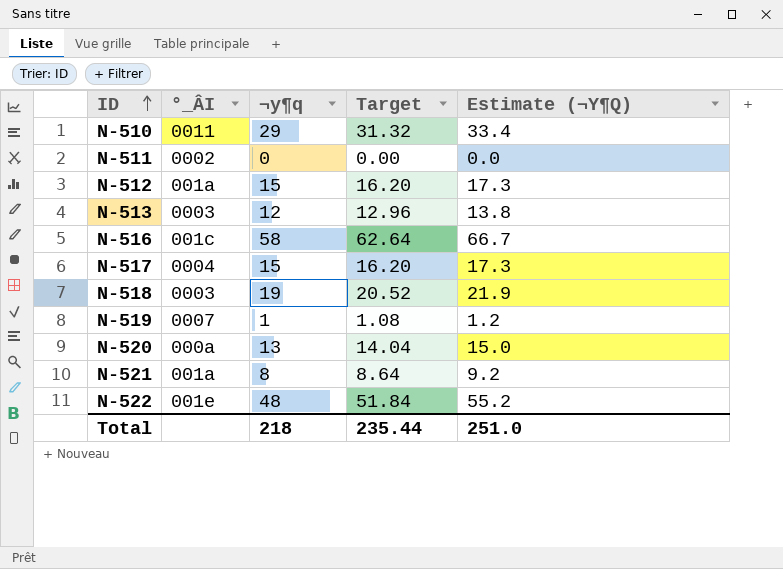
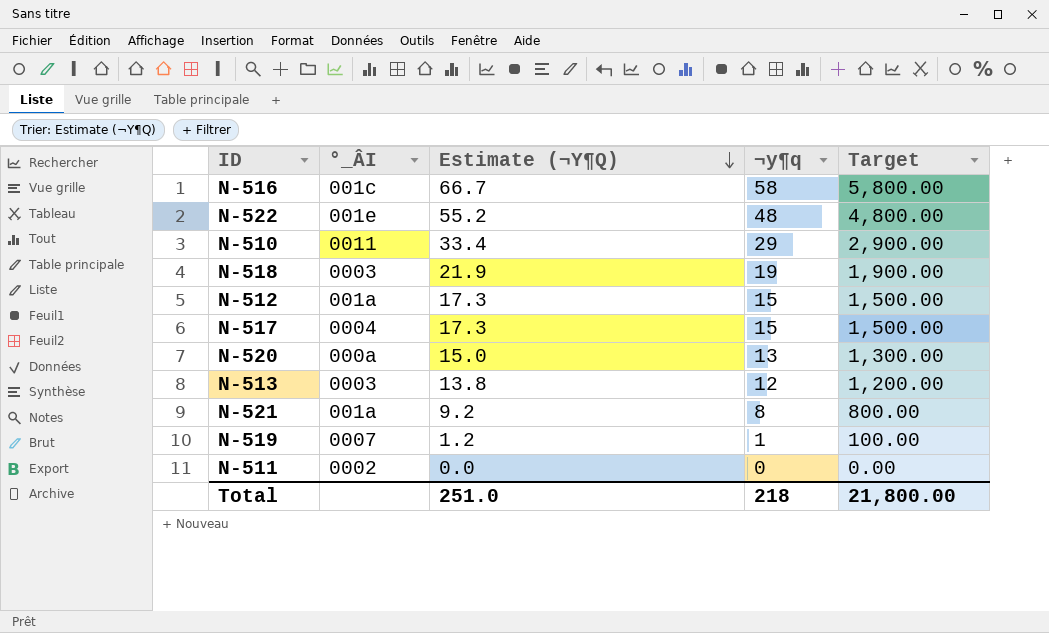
row order: ID ascending -> Estimate (¬Y¶Q) descending
column Estimate (¬Y¶Q) | position: 5 -> 3
column Target | formula: [¬y¶q] * 1.08 -> [¬y¶q] * 100
Total | Target: 235.44 -> 21,800.00

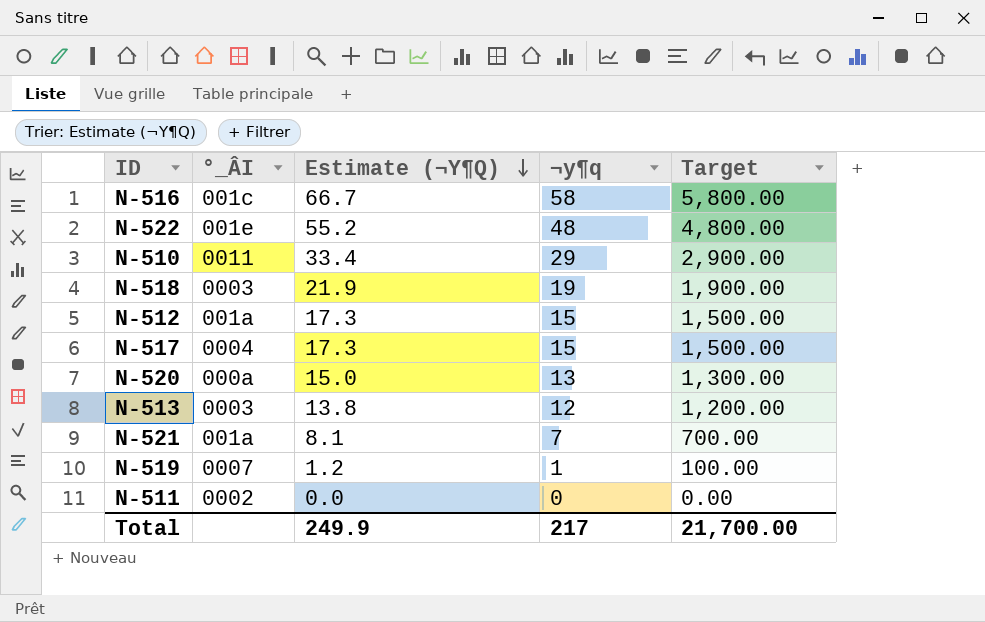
N-521 | Estimate (¬Y¶Q): 9.2 -> 8.1
N-521 | ¬y¶q: 8 -> 7
N-521 | Target: 800.00 -> 700.00
Total | Estimate (¬Y¶Q): 251.0 -> 249.9
Total | ¬y¶q: 218 -> 217
Total | Target: 21,800.00 -> 21,700.00

